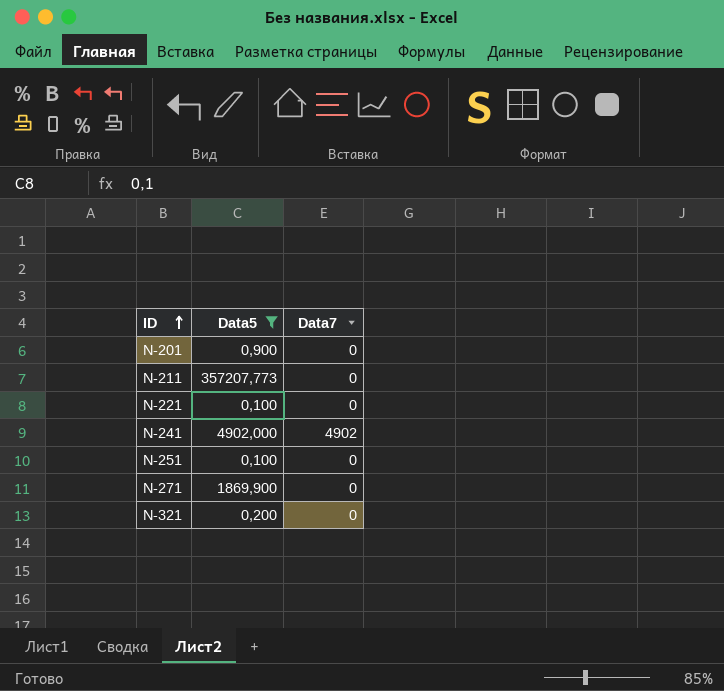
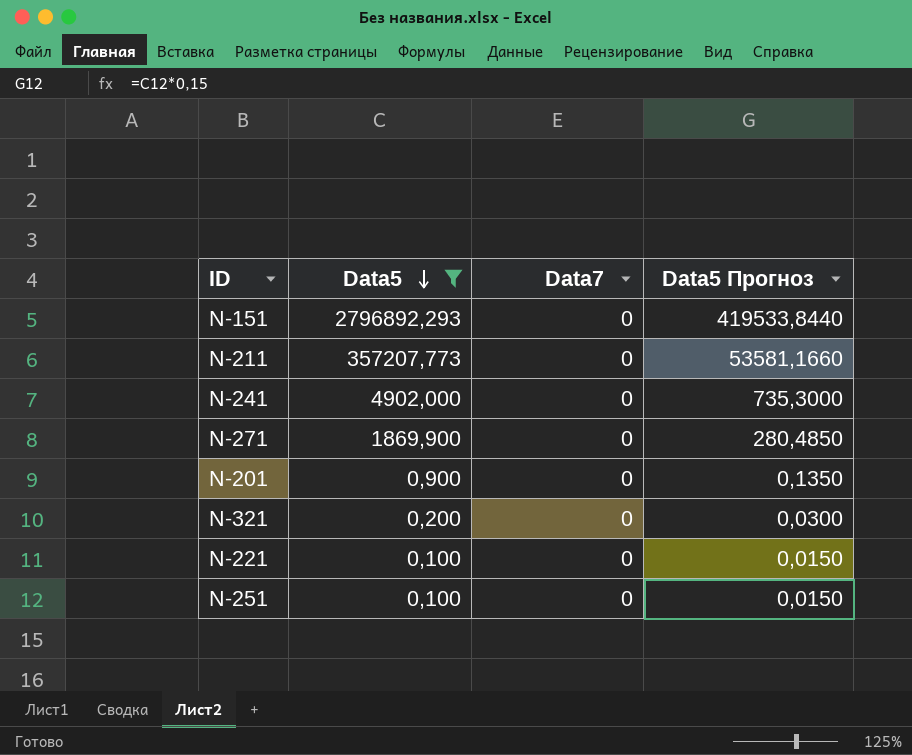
row order: ID ascending -> Data5 descending
column Data5 Прогноз | formula: none -> [Data5] * 0,15
row N-151: none -> 2796892,293 | 0 | 419533,8440
N-241 | Data7: 4902 -> 0

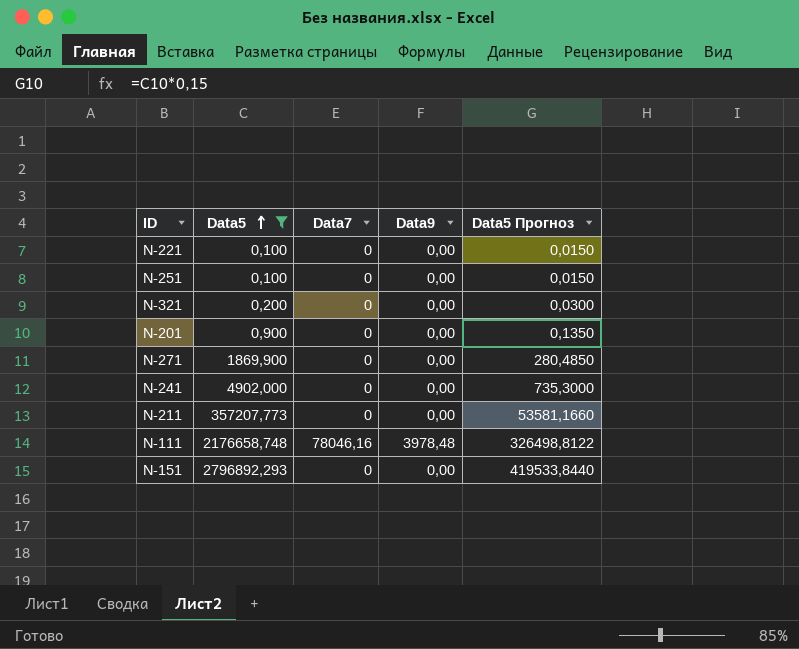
row order: Data5 descending -> Data5 ascending
column Data9 | position: none -> 4
row N-111: none -> 2176658,748 | 78046,16 | 3978,48 | 326498,8122

